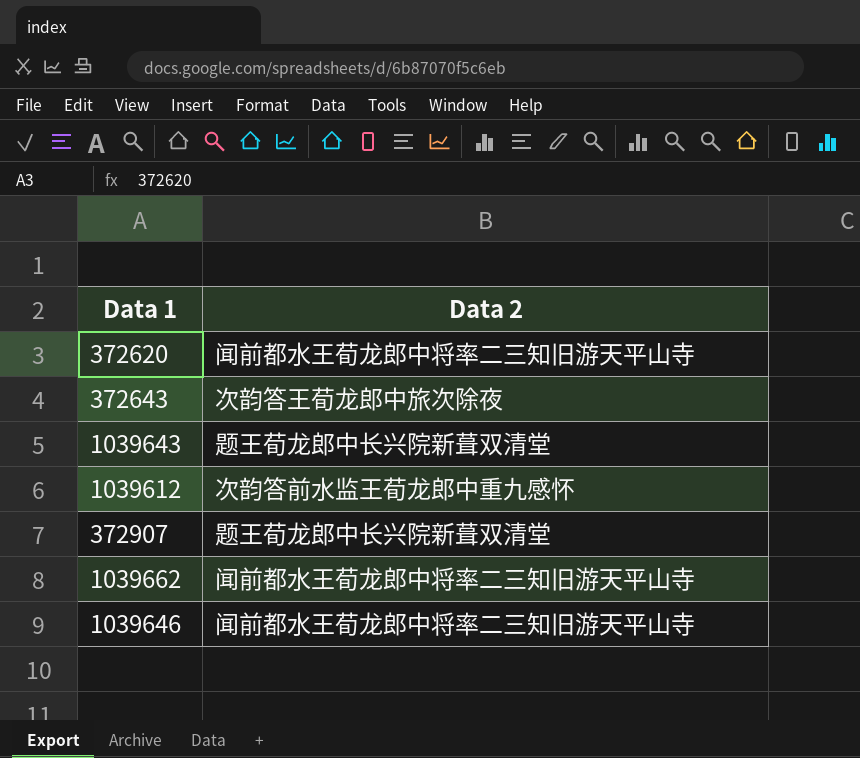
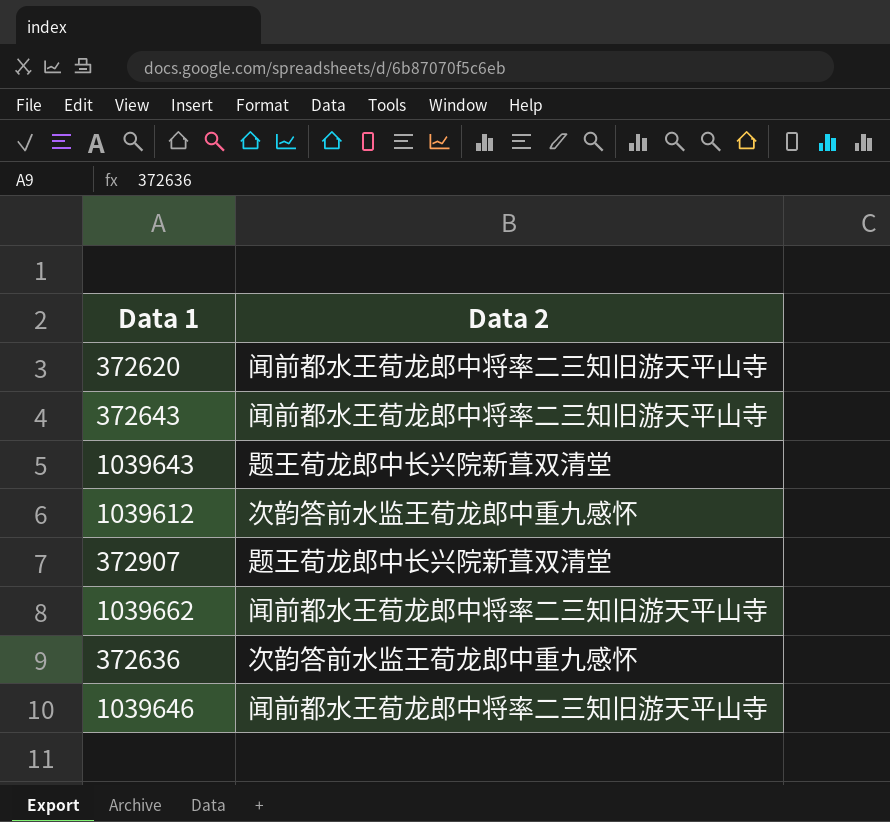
372643 | Data 2: 次韵答王荀龙郎中旅次除夜 -> 闻前都水王荀龙郎中将率二三知旧游天平山寺
row 372636: none -> 次韵答前水监王荀龙郎中重九感怀

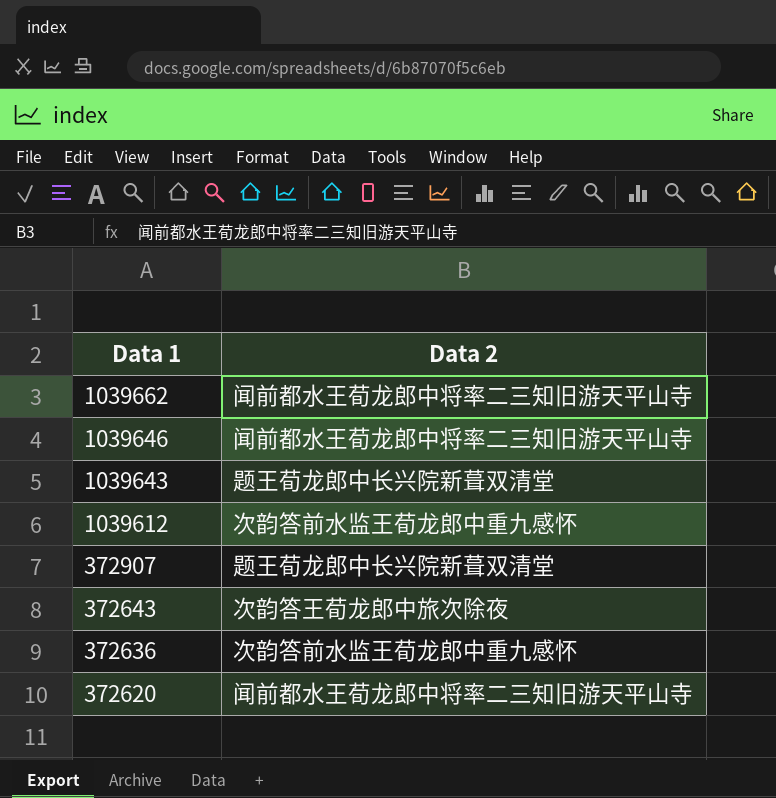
row order: none -> Data 1 descending
372643 | Data 2: 闻前都水王荀龙郎中将率二三知旧游天平山寺 -> 次韵答王荀龙郎中旅次除夜

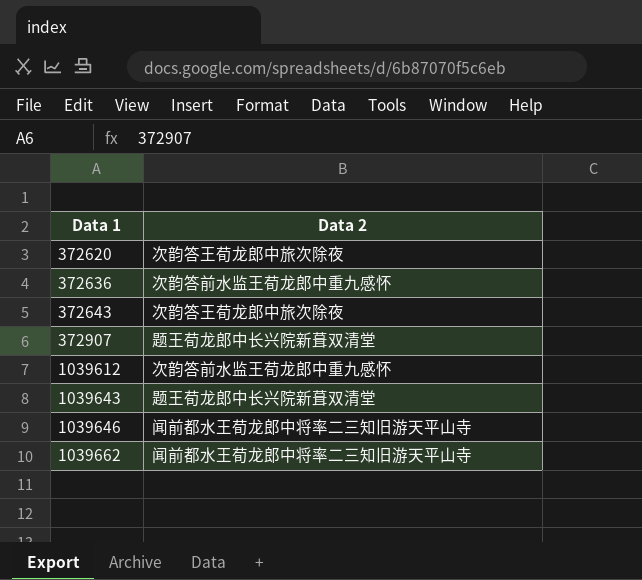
row order: Data 1 descending -> Data 1 ascending
372620 | Data 2: 闻前都水王荀龙郎中将率二三知旧游天平山寺 -> 次韵答王荀龙郎中旅次除夜

